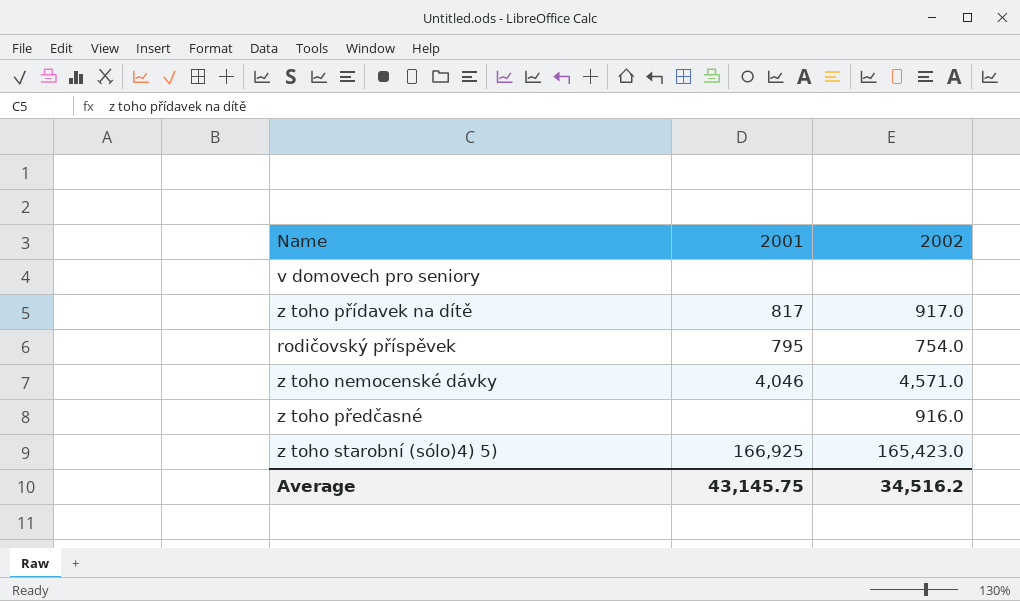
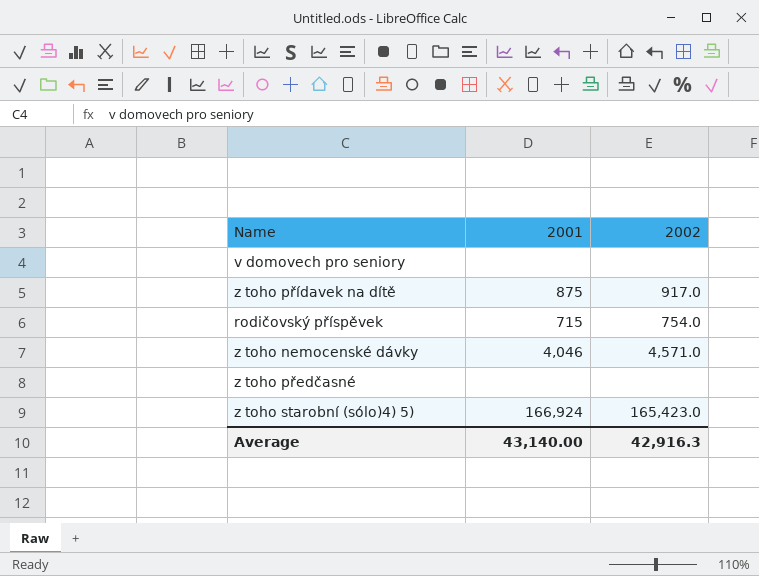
z toho přídavek na dítě | 2001: 817 -> 875
rodičovský příspěvek | 2001: 795 -> 715
z toho předčasné | 2002: 916.0 -> none
z toho starobní (sólo)4) 5) | 2001: 166,925 -> 166,924
Average | 2001: 43,145.75 -> 43,140.00
Average | 2002: 34,516.2 -> 42,916.3

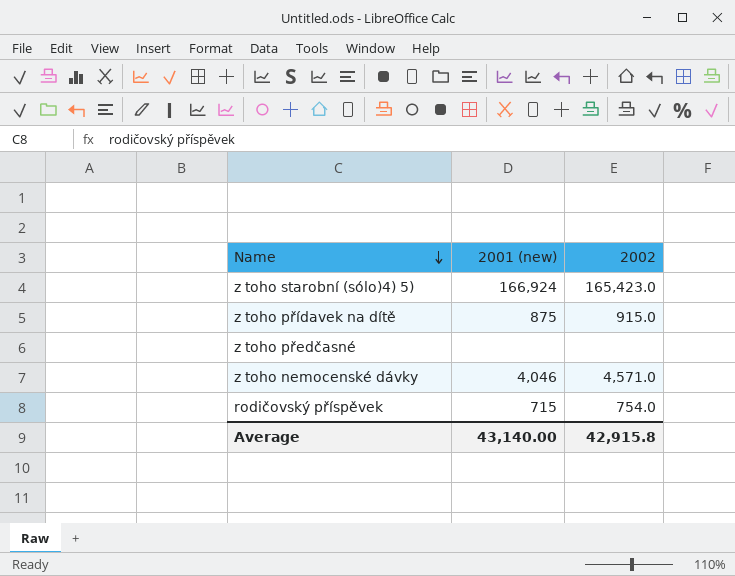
row order: none -> Name descending
column name: 2001 -> 2001 (new)
row v domovech pro seniory: none | none -> none
z toho přídavek na dítě | 2002: 917.0 -> 915.0
Average | 2002: 42,916.3 -> 42,915.8

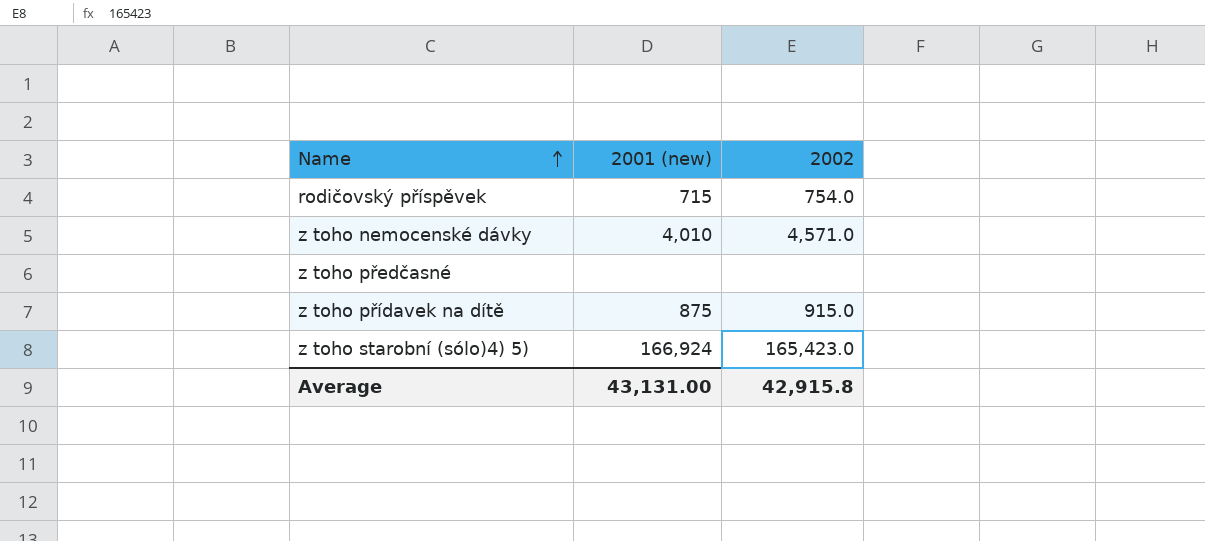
row order: Name descending -> Name ascending
z toho nemocenské dávky | 2001 (new): 4,046 -> 4,010
Average | 2001 (new): 43,140.00 -> 43,131.00

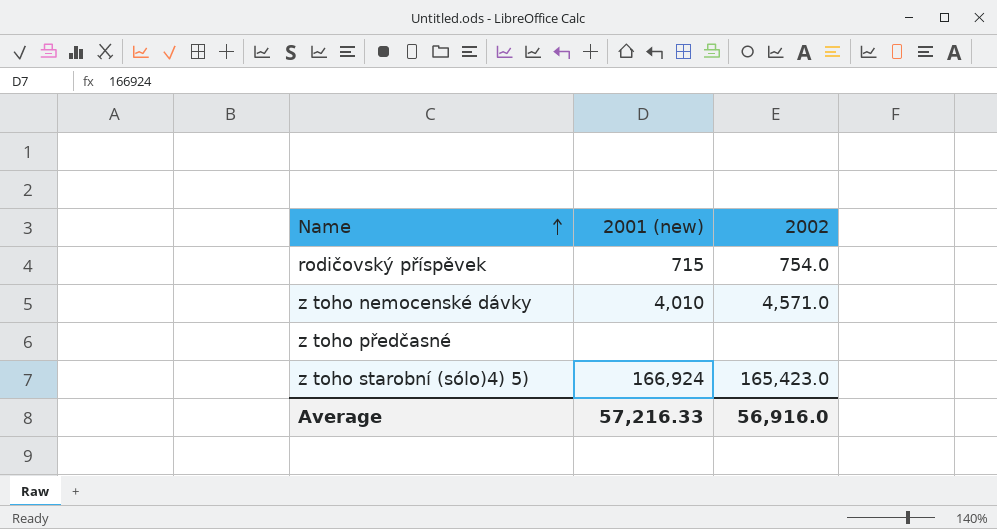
row z toho přídavek na dítě: 875 | 915.0 -> none
Average | 2001 (new): 43,131.00 -> 57,216.33
Average | 2002: 42,915.8 -> 56,916.0

